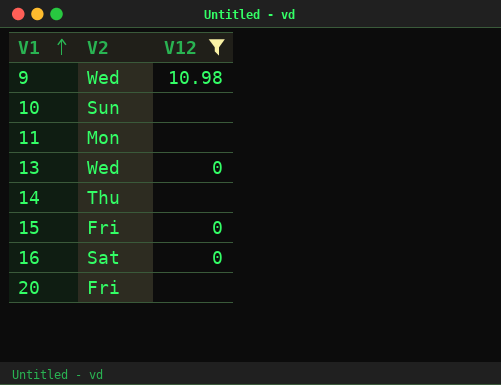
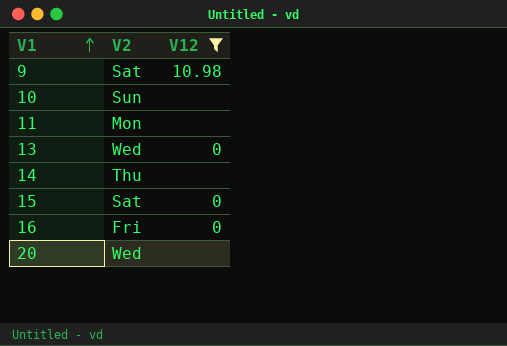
9 | V2: Wed -> Sat
15 | V2: Fri -> Sat
16 | V2: Sat -> Fri
20 | V2: Fri -> Wed

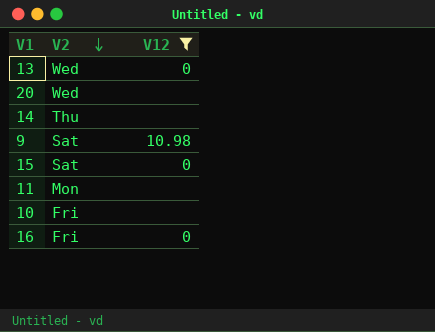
row order: V1 ascending -> V2 descending
10 | V2: Sun -> Fri

